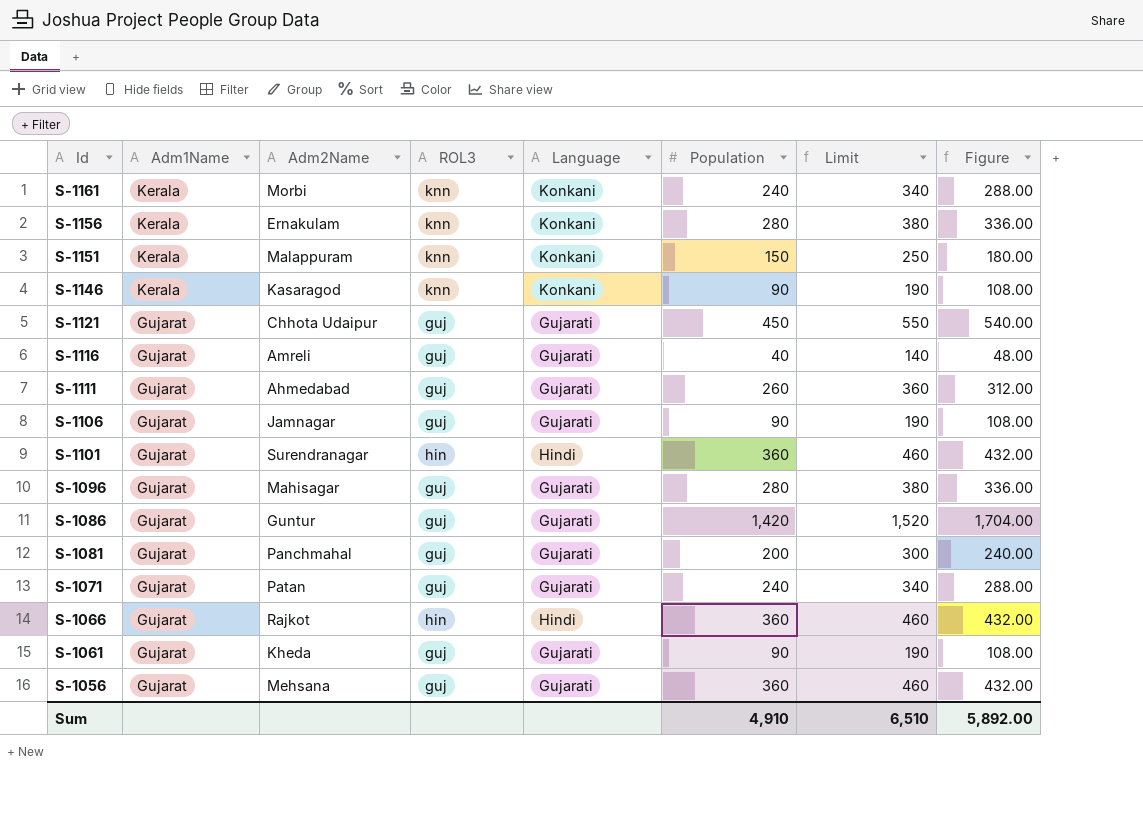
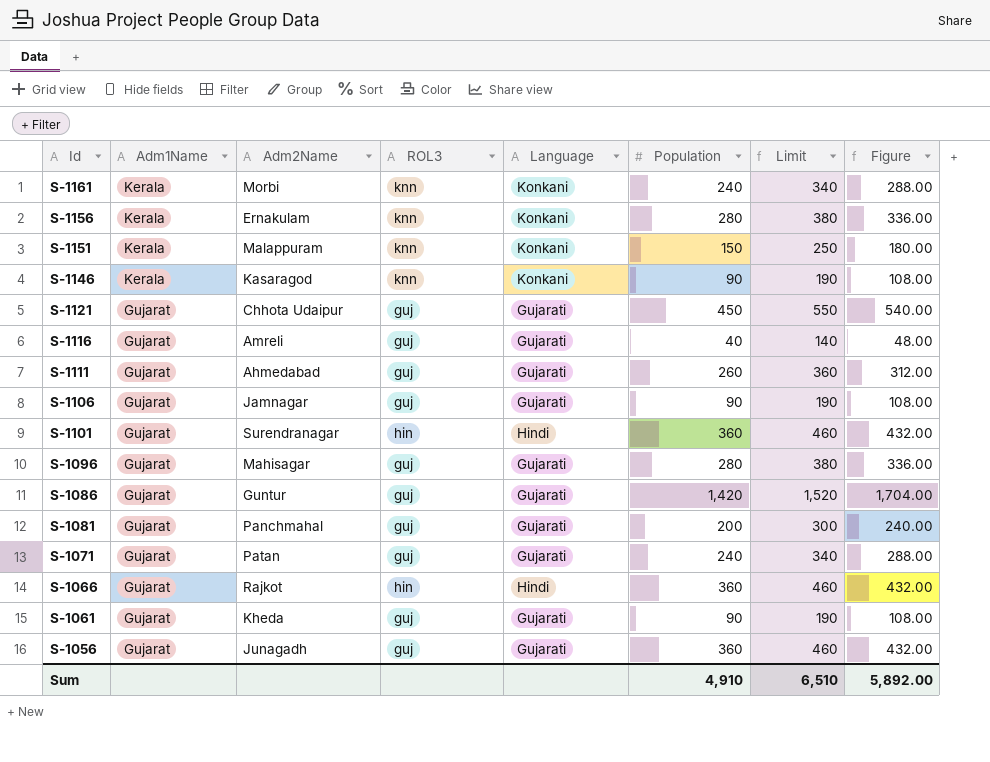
S-1056 | Adm2Name: Mehsana -> Junagadh

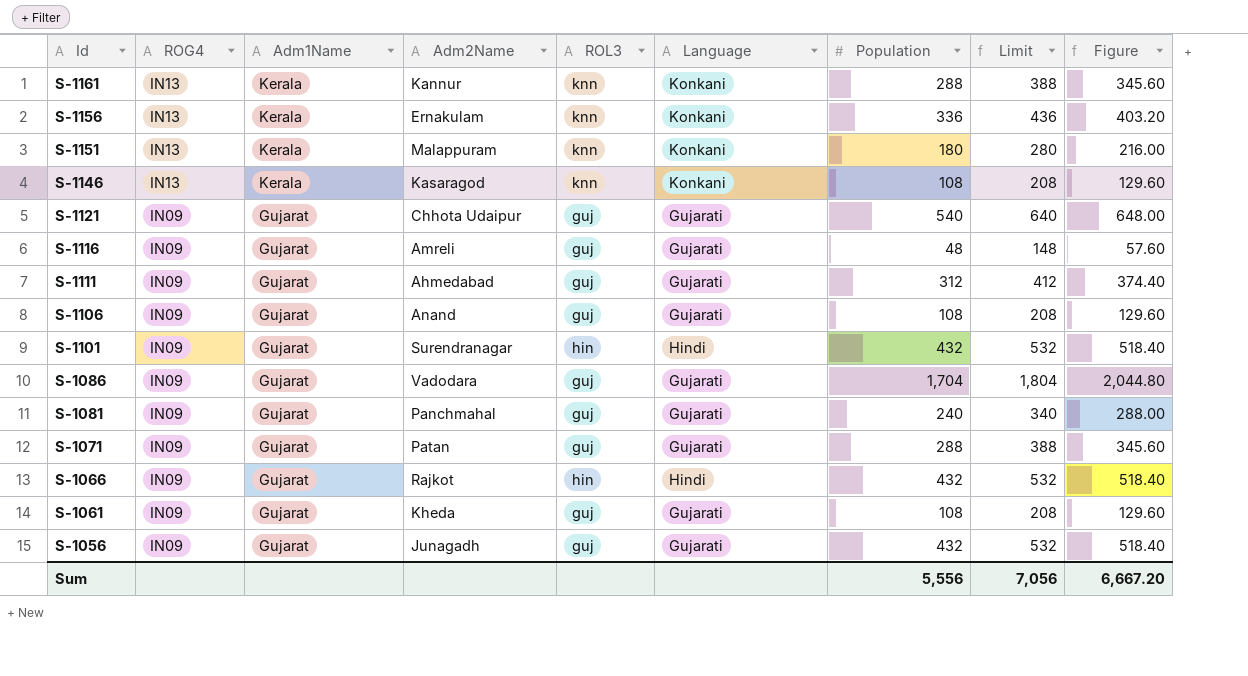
column ROG4 | position: none -> 2
row S-1096: Gujarat | Mahisagar | guj | Gujarati | 280 | 380 | 336.00 -> none
S-1161 | Adm2Name: Morbi -> Kannur
S-1161 | Population: 240 -> 288
S-1161 | Limit: 340 -> 388
S-1161 | Figure: 288.00 -> 345.60
S-1156 | Population: 280 -> 336
S-1156 | Limit: 380 -> 436
S-1156 | Figure: 336.00 -> 403.20
S-1151 | Population: 150 -> 180
S-1151 | Limit: 250 -> 280
S-1151 | Figure: 180.00 -> 216.00
S-1146 | Population: 90 -> 108
S-1146 | Limit: 190 -> 208
S-1146 | Figure: 108.00 -> 129.60
S-1121 | Population: 450 -> 540
S-1121 | Limit: 550 -> 640
S-1121 | Figure: 540.00 -> 648.00
S-1116 | Population: 40 -> 48
S-1116 | Limit: 140 -> 148
S-1116 | Figure: 48.00 -> 57.60
S-1111 | Population: 260 -> 312
S-1111 | Limit: 360 -> 412
S-1111 | Figure: 312.00 -> 374.40
S-1106 | Adm2Name: Jamnagar -> Anand
S-1106 | Population: 90 -> 108
S-1106 | Limit: 190 -> 208
S-1106 | Figure: 108.00 -> 129.60
S-1101 | Population: 360 -> 432
S-1101 | Limit: 460 -> 532
S-1101 | Figure: 432.00 -> 518.40
S-1086 | Adm2Name: Guntur -> Vadodara
S-1086 | Population: 1,420 -> 1,704
S-1086 | Limit: 1,520 -> 1,804
S-1086 | Figure: 1,704.00 -> 2,044.80
S-1081 | Population: 200 -> 240
S-1081 | Limit: 300 -> 340
S-1081 | Figure: 240.00 -> 288.00
S-1071 | Population: 240 -> 288
S-1071 | Limit: 340 -> 388
S-1071 | Figure: 288.00 -> 345.60
S-1066 | Population: 360 -> 432
S-1066 | Limit: 460 -> 532
S-1066 | Figure: 432.00 -> 518.40
S-1061 | Population: 90 -> 108
S-1061 | Limit: 190 -> 208
S-1061 | Figure: 108.00 -> 129.60
S-1056 | Population: 360 -> 432
S-1056 | Limit: 460 -> 532
S-1056 | Figure: 432.00 -> 518.40
Sum | Population: 4,910 -> 5,556
Sum | Limit: 6,510 -> 7,056
Sum | Figure: 5,892.00 -> 6,667.20

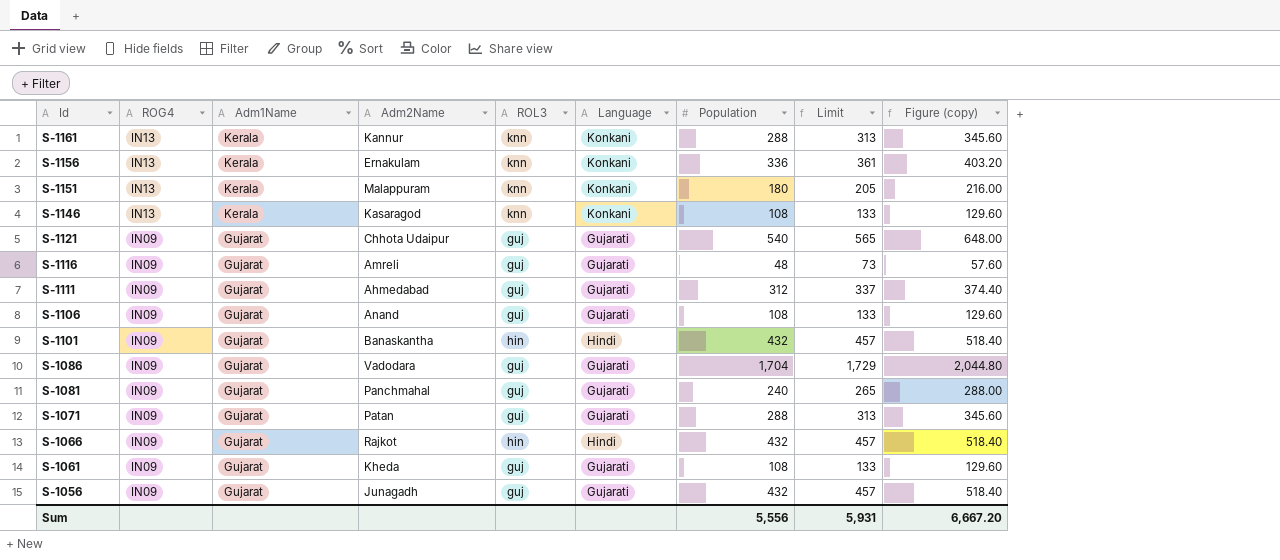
column Limit | formula: [Population] + 100 -> [Population] + 25
column name: Figure -> Figure (copy)
S-1101 | Adm2Name: Surendranagar -> Banaskantha
Sum | Limit: 7,056 -> 5,931

